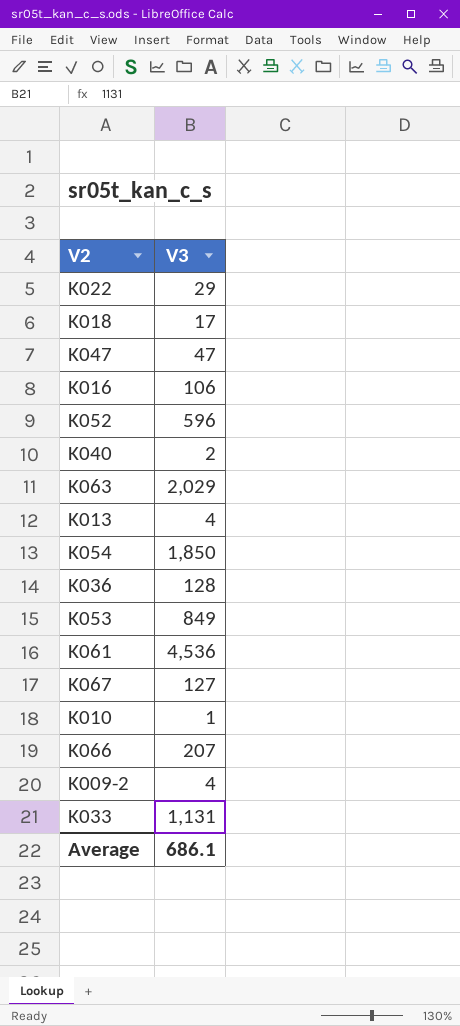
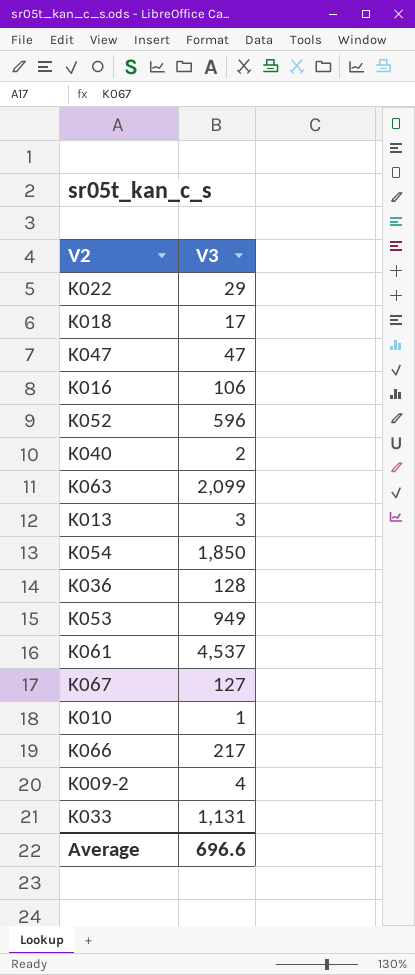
K063 | V3: 2,029 -> 2,099
K013 | V3: 4 -> 3
K053 | V3: 849 -> 949
K061 | V3: 4,536 -> 4,537
K066 | V3: 207 -> 217
Average | V3: 686.1 -> 696.6

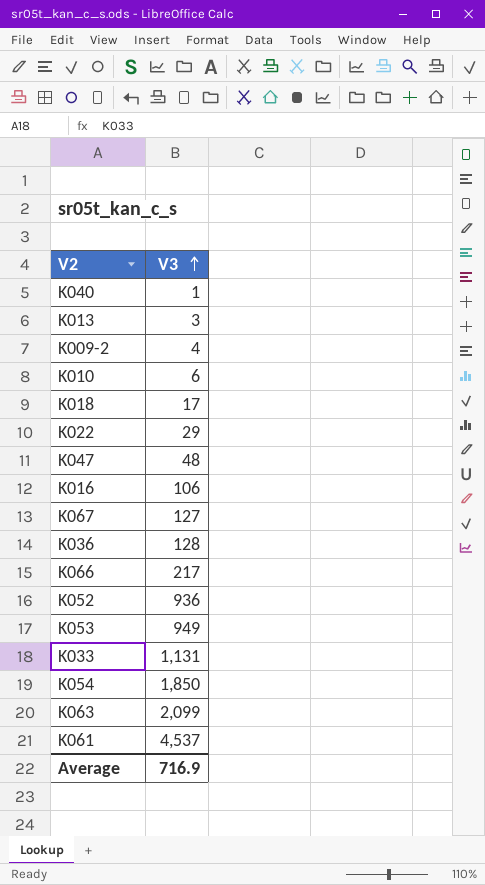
row order: none -> V3 ascending
K040 | V3: 2 -> 1
K010 | V3: 1 -> 6
K047 | V3: 47 -> 48
K052 | V3: 596 -> 936
Average | V3: 696.6 -> 716.9

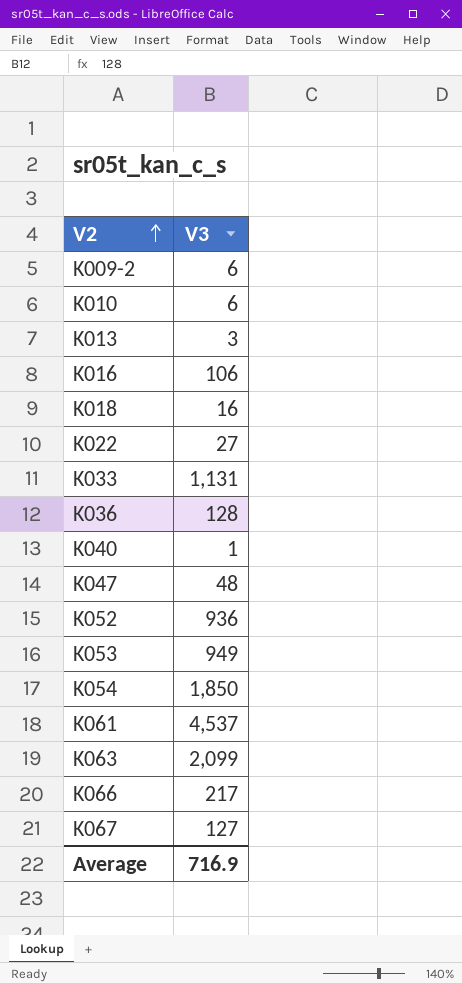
row order: V3 ascending -> V2 ascending
K009-2 | V3: 4 -> 6
K018 | V3: 17 -> 16
K022 | V3: 29 -> 27

